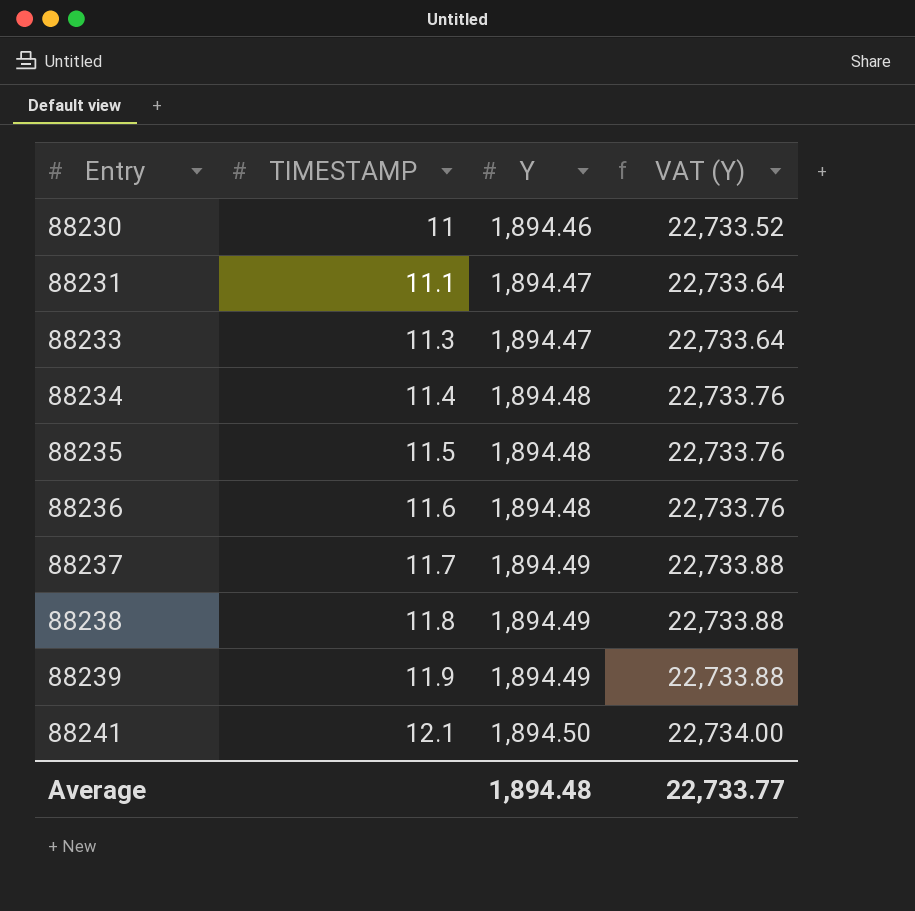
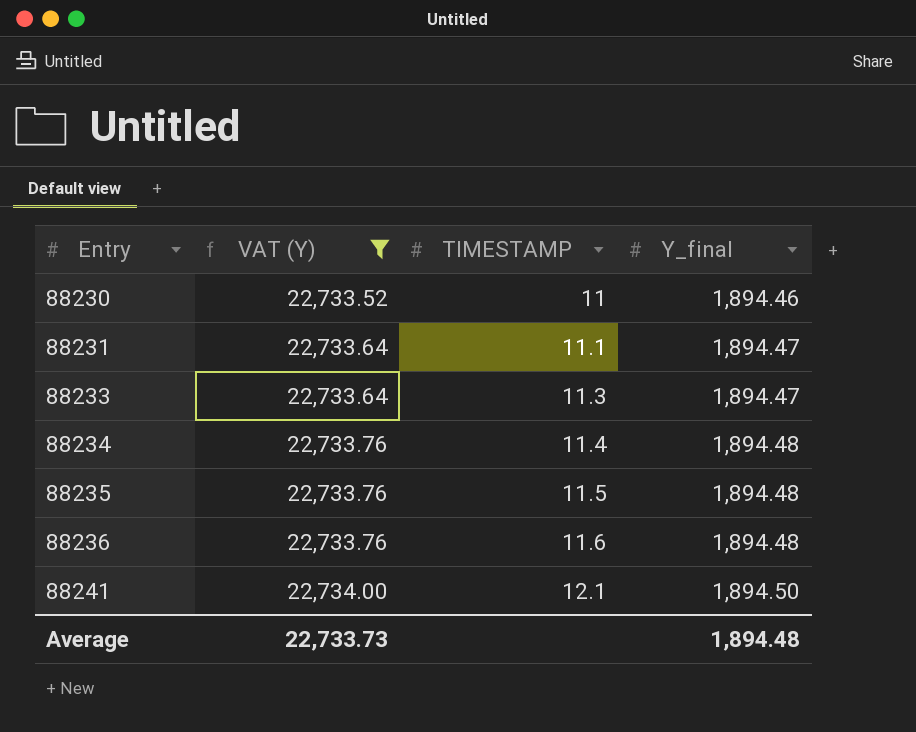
filter: none -> VAT (Y) != 22,733.88
column VAT (Y) | position: 4 -> 2
column name: Y -> Y_final
Average | VAT (Y): 22,733.77 -> 22,733.73

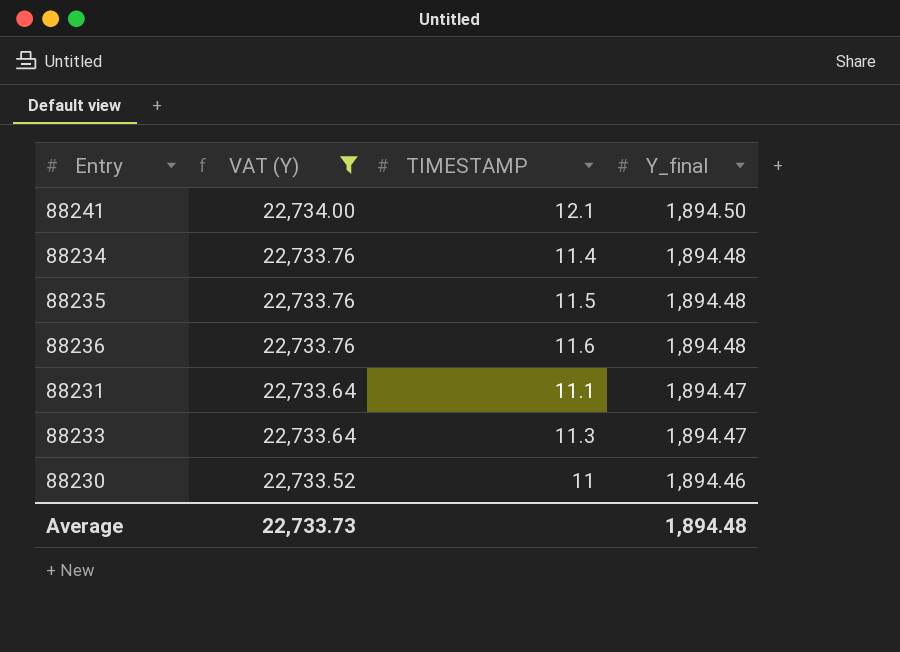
row order: Entry ascending -> VAT (Y) descending

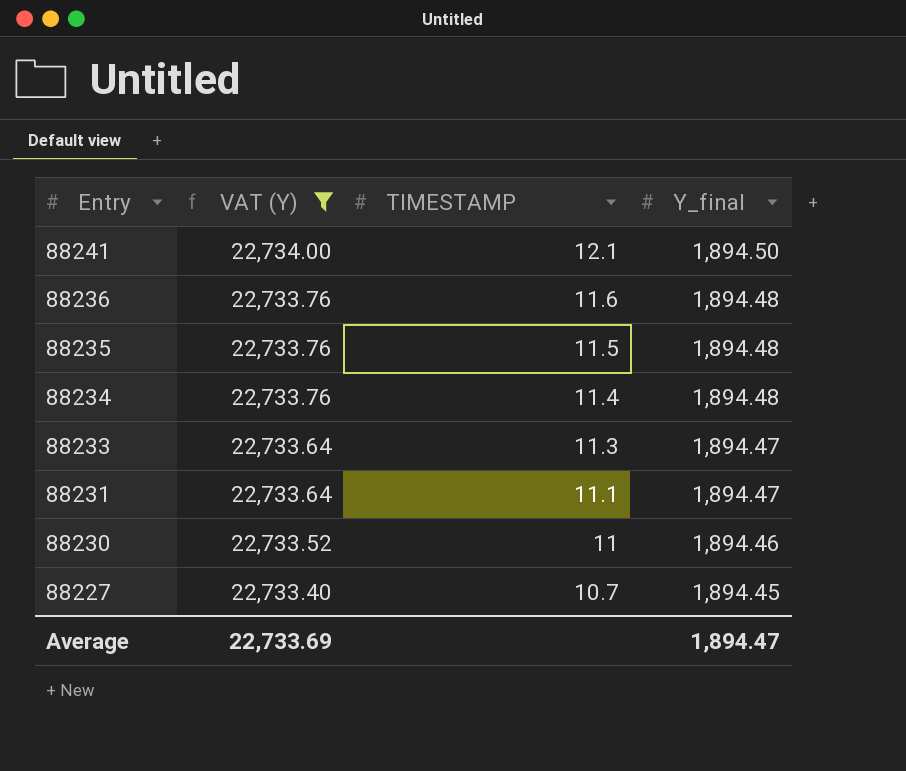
row order: VAT (Y) descending -> Entry descending
row 88227: none -> 22,733.40 | 10.7 | 1,894.45
Average | VAT (Y): 22,733.73 -> 22,733.69
Average | Y_final: 1,894.48 -> 1,894.47

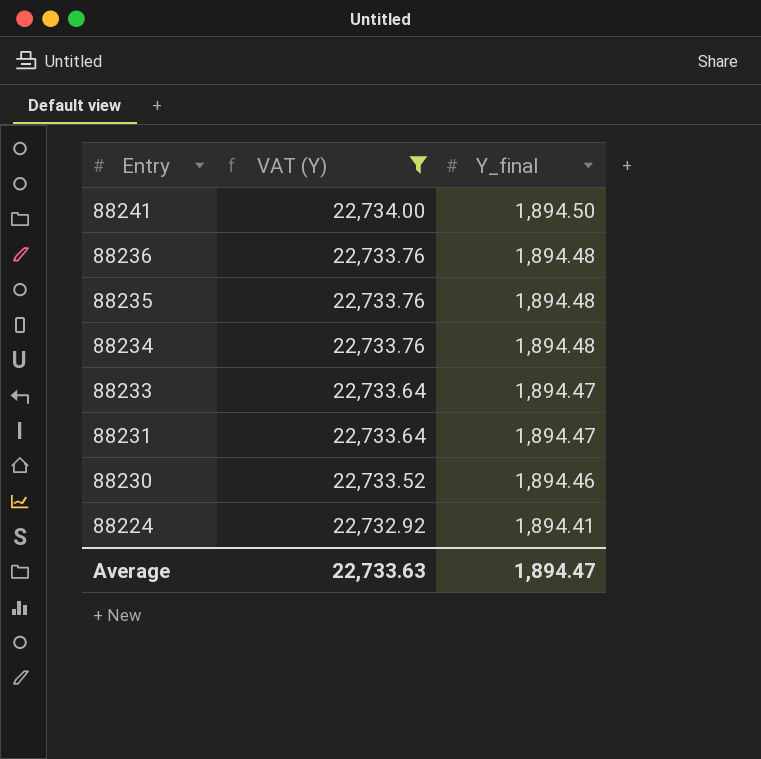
column TIMESTAMP | position: 3 -> none
row 88227: 22,733.40 | 10.7 | 1,894.45 -> none
row 88224: none -> 22,732.92 | 1,894.41
Average | VAT (Y): 22,733.69 -> 22,733.63

